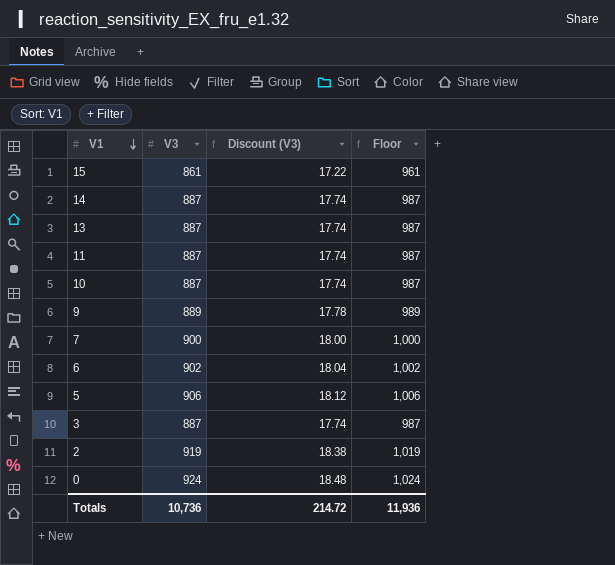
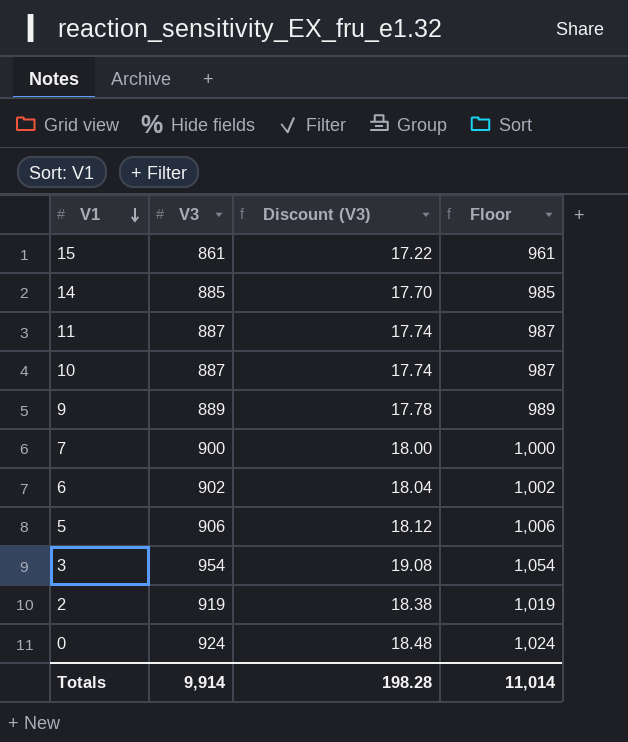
row 13: 887 | 17.74 | 987 -> none
14 | V3: 887 -> 885
14 | Discount (V3): 17.74 -> 17.70
14 | Floor: 987 -> 985
3 | V3: 887 -> 954
3 | Discount (V3): 17.74 -> 19.08
3 | Floor: 987 -> 1,054
Totals | V3: 10,736 -> 9,914
Totals | Discount (V3): 214.72 -> 198.28
Totals | Floor: 11,936 -> 11,014

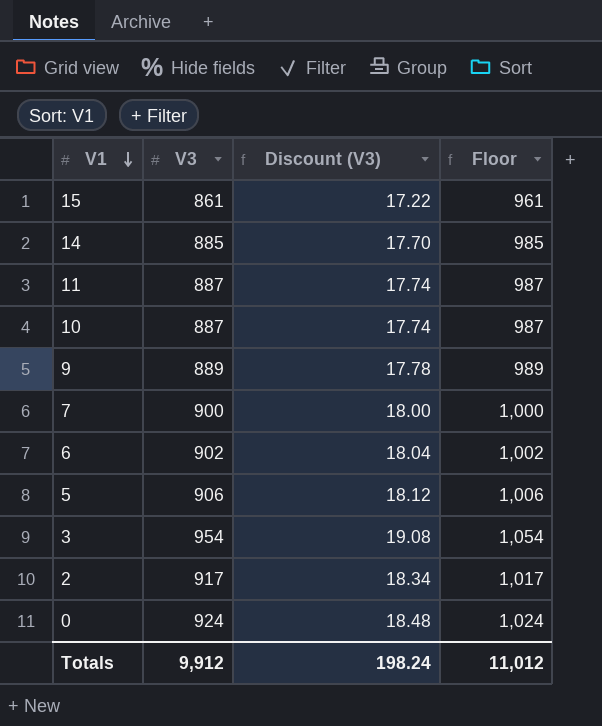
2 | V3: 919 -> 917
2 | Discount (V3): 18.38 -> 18.34
2 | Floor: 1,019 -> 1,017
Totals | V3: 9,914 -> 9,912
Totals | Discount (V3): 198.28 -> 198.24
Totals | Floor: 11,014 -> 11,012

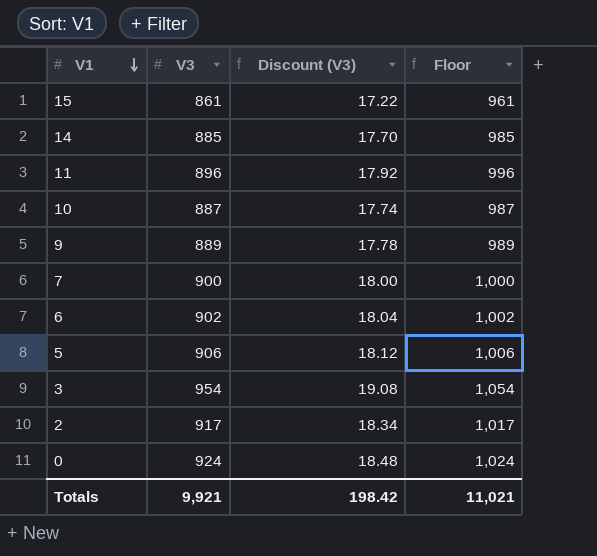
11 | V3: 887 -> 896
11 | Discount (V3): 17.74 -> 17.92
11 | Floor: 987 -> 996
Totals | V3: 9,912 -> 9,921
Totals | Discount (V3): 198.24 -> 198.42
Totals | Floor: 11,012 -> 11,021

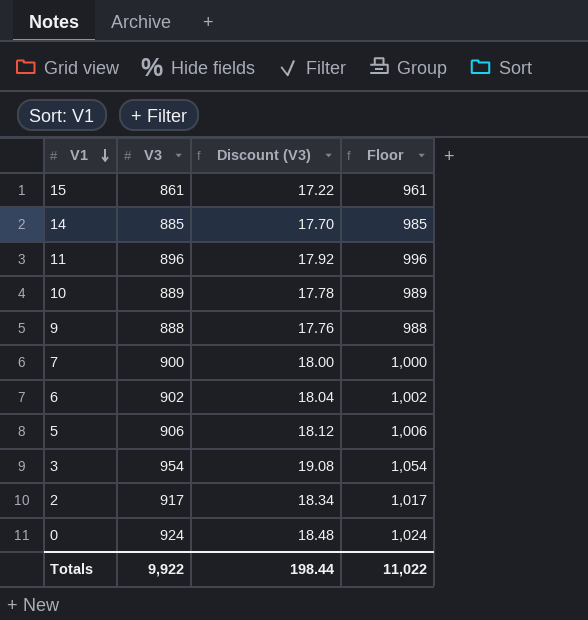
10 | V3: 887 -> 889
10 | Discount (V3): 17.74 -> 17.78
10 | Floor: 987 -> 989
9 | V3: 889 -> 888
9 | Discount (V3): 17.78 -> 17.76
9 | Floor: 989 -> 988
Totals | V3: 9,921 -> 9,922
Totals | Discount (V3): 198.42 -> 198.44
Totals | Floor: 11,021 -> 11,022

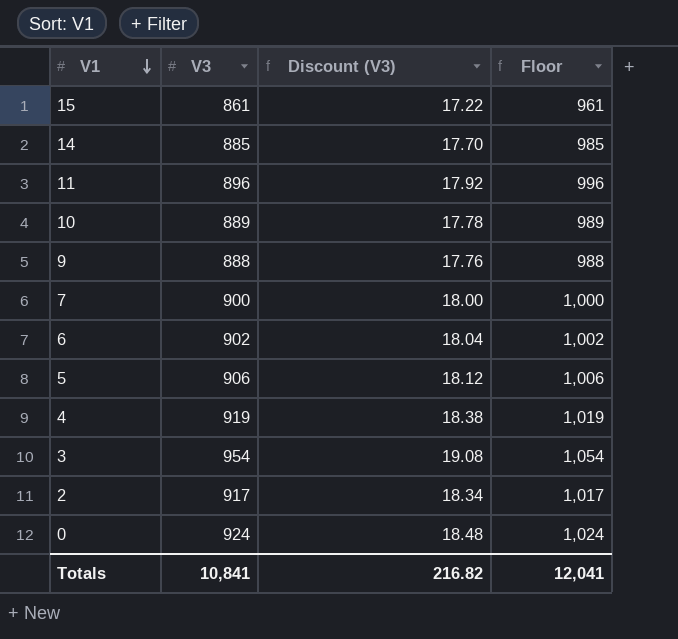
row 4: none -> 919 | 18.38 | 1,019
Totals | V3: 9,922 -> 10,841
Totals | Discount (V3): 198.44 -> 216.82
Totals | Floor: 11,022 -> 12,041

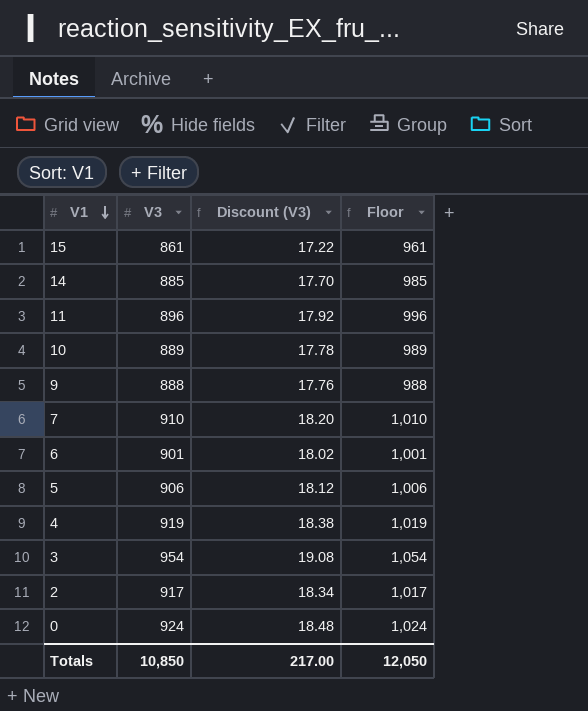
7 | V3: 900 -> 910
7 | Discount (V3): 18.00 -> 18.20
7 | Floor: 1,000 -> 1,010
6 | V3: 902 -> 901
6 | Discount (V3): 18.04 -> 18.02
6 | Floor: 1,002 -> 1,001
Totals | V3: 10,841 -> 10,850
Totals | Discount (V3): 216.82 -> 217.00
Totals | Floor: 12,041 -> 12,050

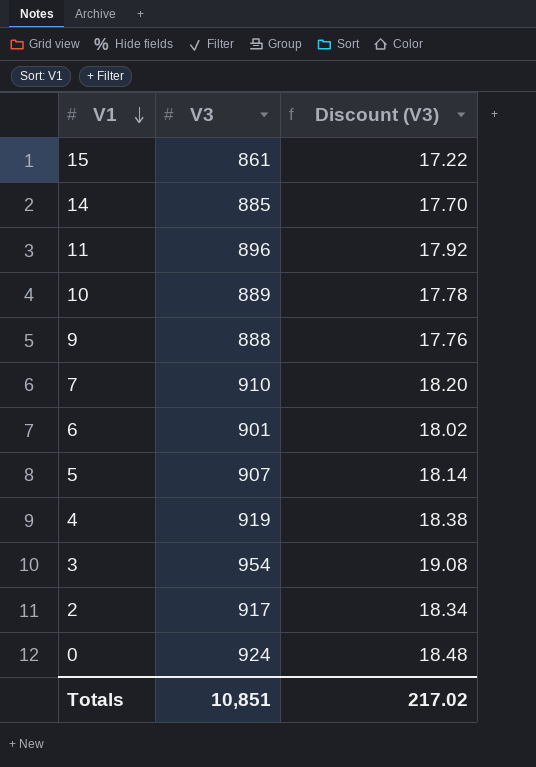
column Floor | formula: [V3] + 100 -> none
5 | V3: 906 -> 907
5 | Discount (V3): 18.12 -> 18.14
Totals | V3: 10,850 -> 10,851
Totals | Discount (V3): 217.00 -> 217.02

